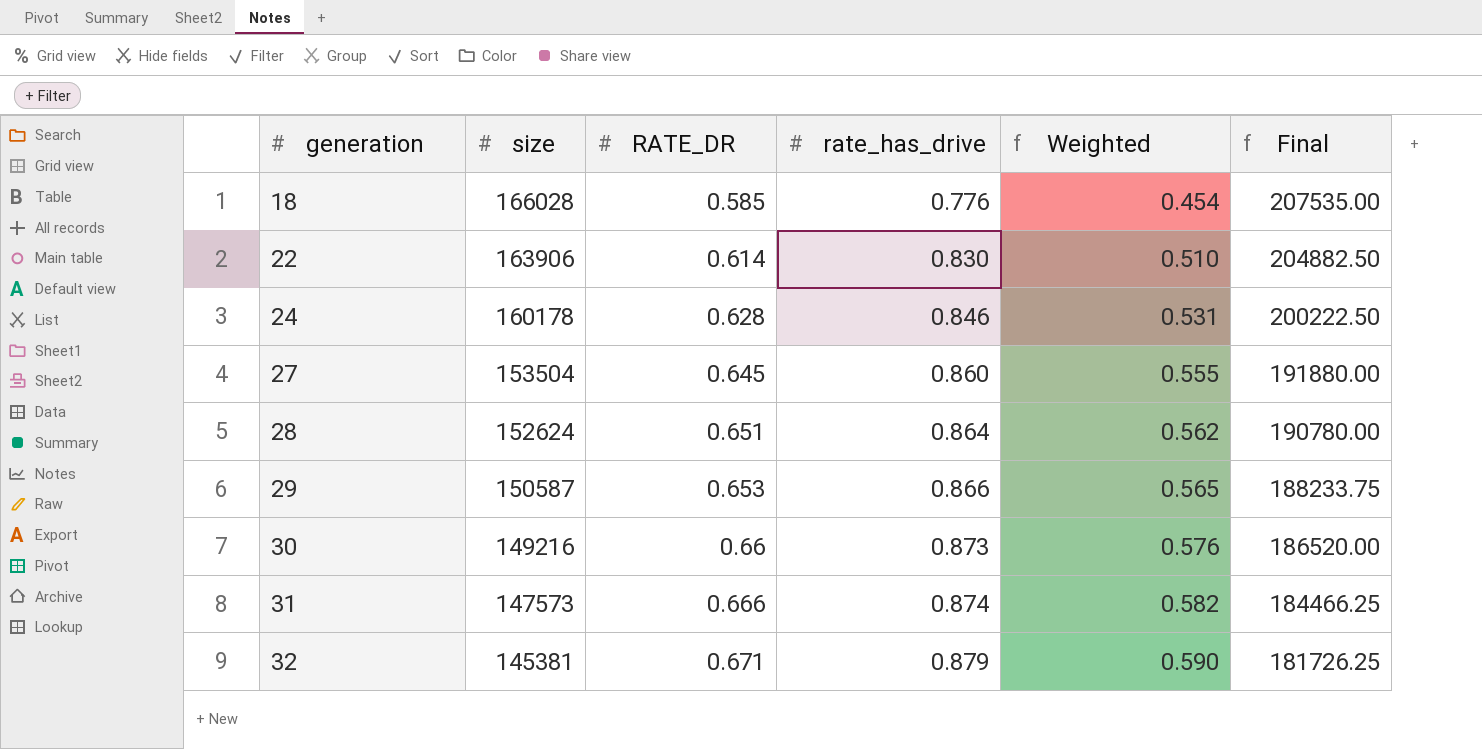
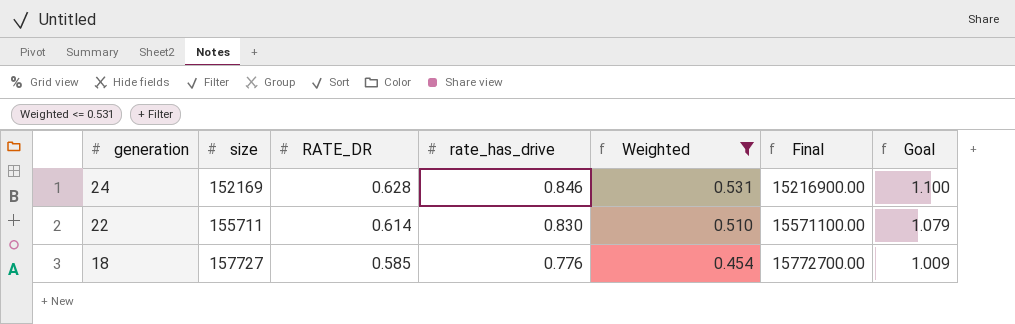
filter: none -> Weighted <= 0.531
row order: generation ascending -> generation descending
column Final | formula: [size] * 1.25 -> [size] * 100
column Goal | formula: none -> [rate_has_drive] * 1.3
24 | size: 160178 -> 152169
22 | size: 163906 -> 155711
18 | size: 166028 -> 157727

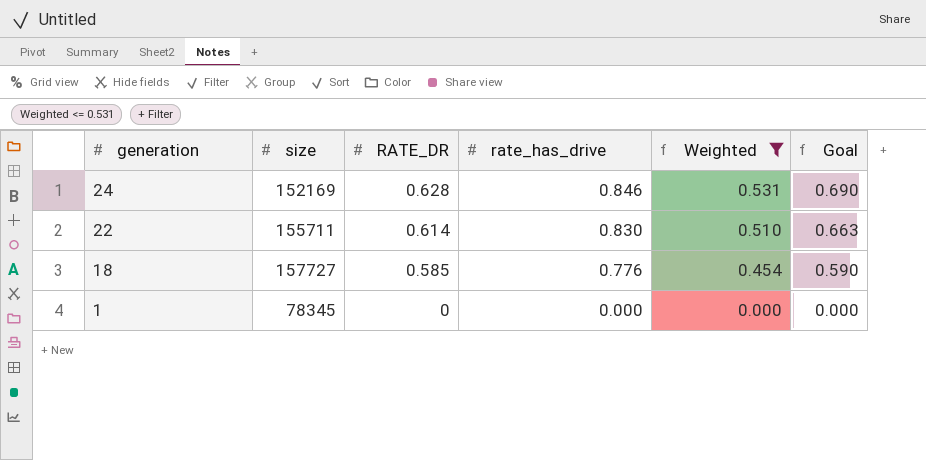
column Final | formula: [size] * 100 -> none
column Goal | formula: [rate_has_drive] * 1.3 -> [Weighted] * 1.3
row 1: none -> 78345 | 0 | 0.000 | 0.000 | 0.000

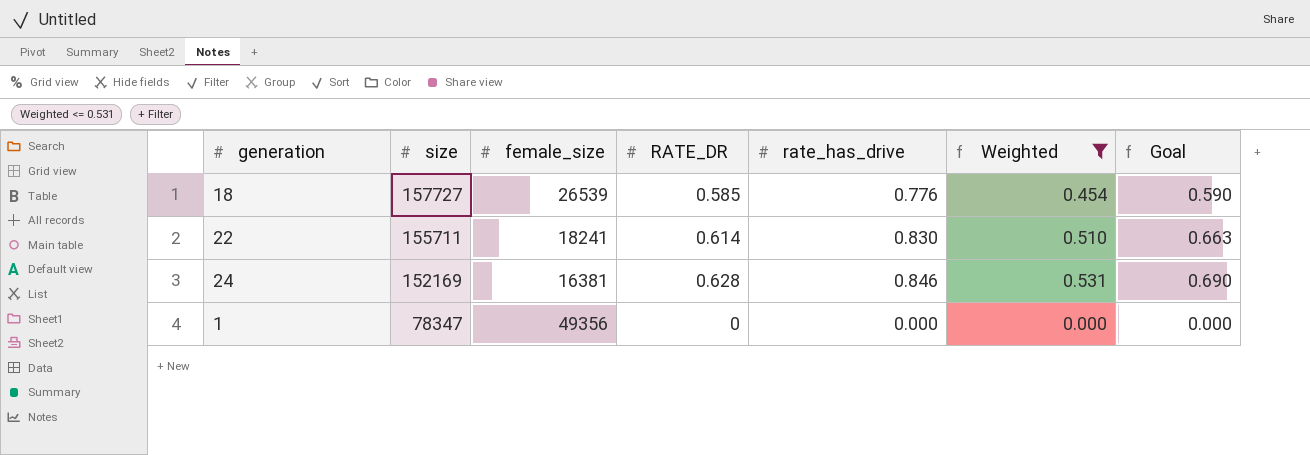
row order: generation descending -> size descending
column female_size | position: none -> 3
1 | size: 78345 -> 78347

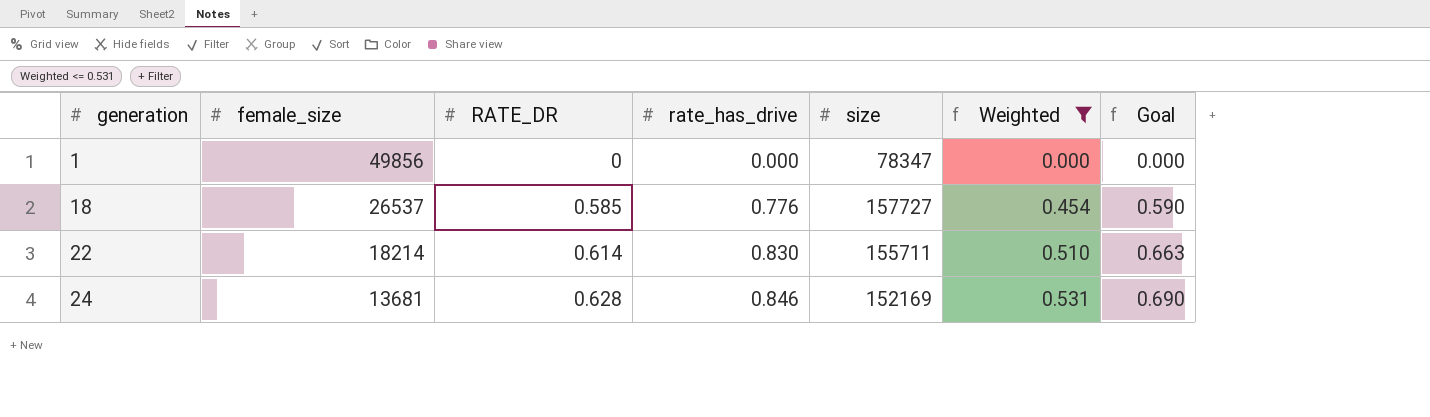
row order: size descending -> generation ascending
column size | position: 2 -> 5
1 | female_size: 49356 -> 49856
18 | female_size: 26539 -> 26537
22 | female_size: 18241 -> 18214
24 | female_size: 16381 -> 13681

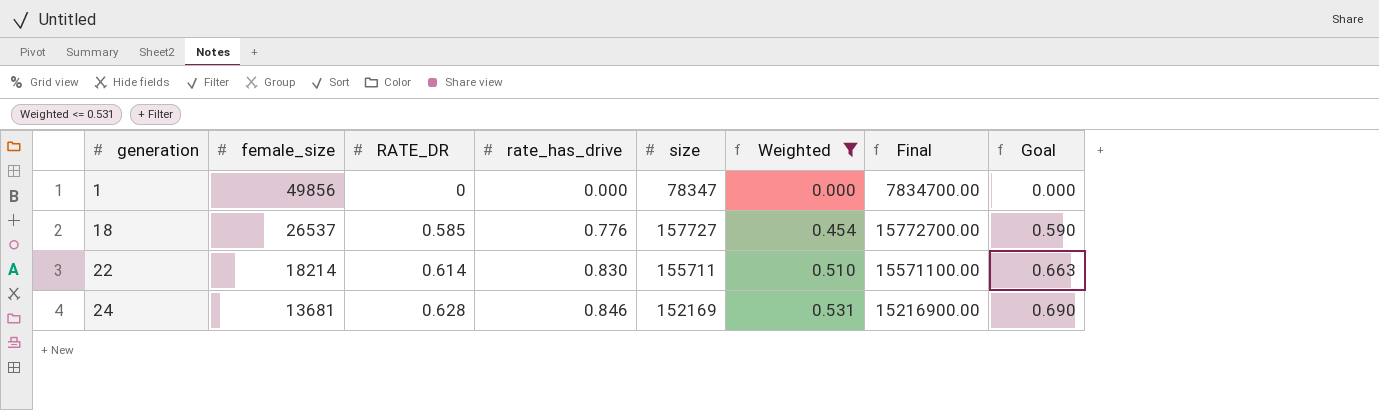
column Final | formula: none -> [size] * 100

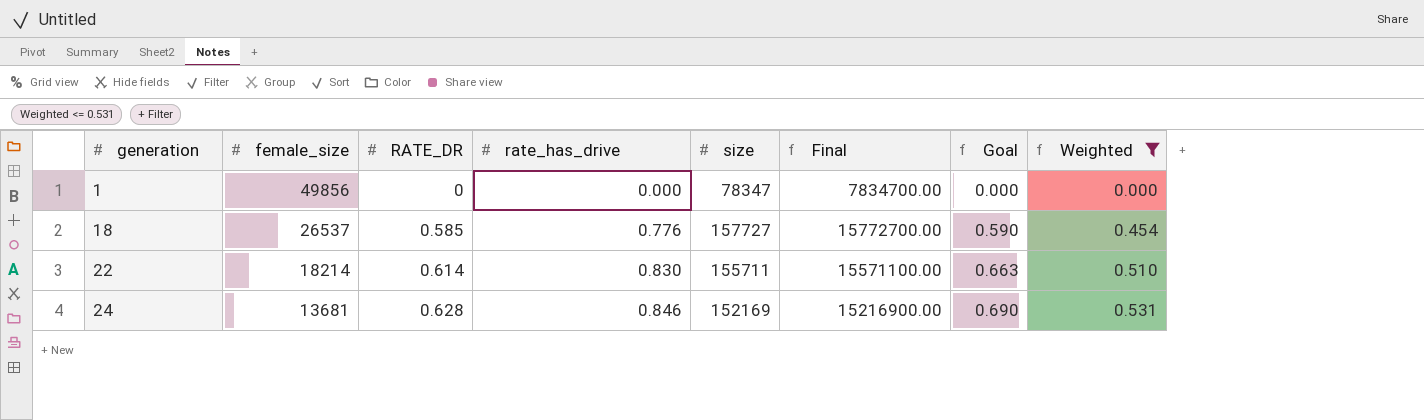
column Weighted | position: 6 -> 8

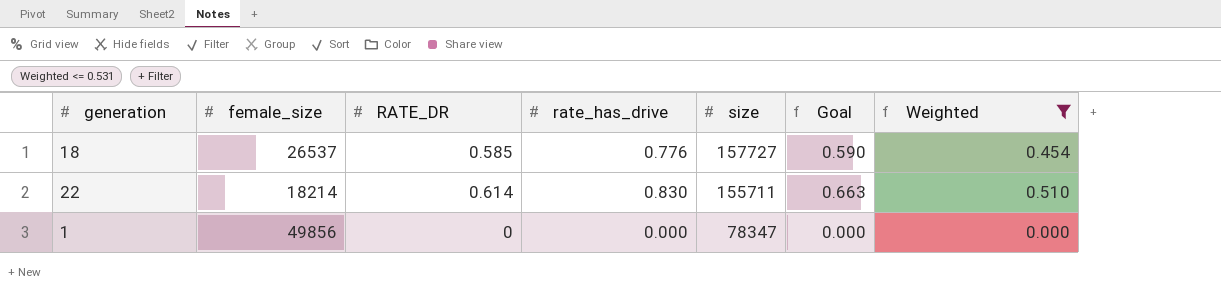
row order: generation ascending -> size descending
column Final | formula: [size] * 100 -> none
row 24: 13681 | 0.628 | 0.846 | 152169 | 15216900.00 | 0.690 | 0.531 -> none

